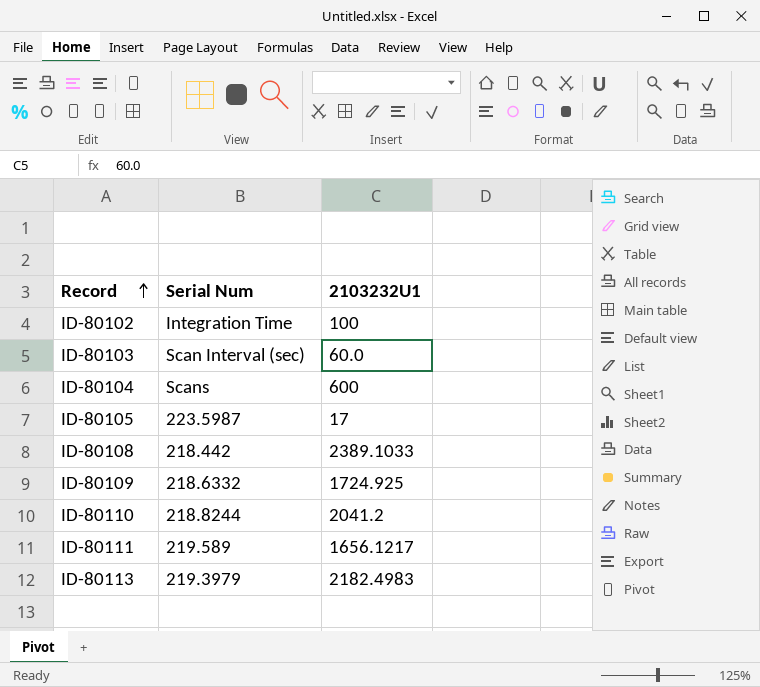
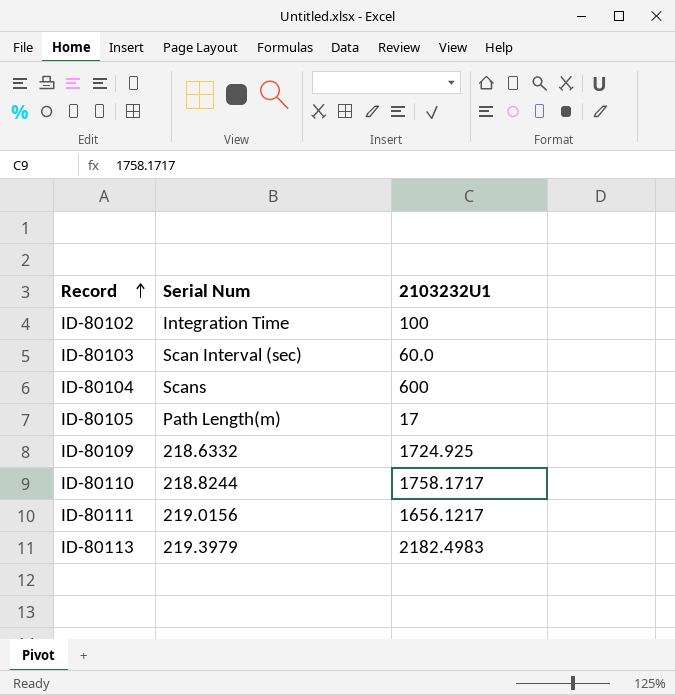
row ID-80108: 218.442 | 2389.1033 -> none
ID-80105 | Serial Num: 223.5987 -> Path Length(m)
ID-80110 | 2103232U1: 2041.2 -> 1758.1717
ID-80111 | Serial Num: 219.589 -> 219.0156

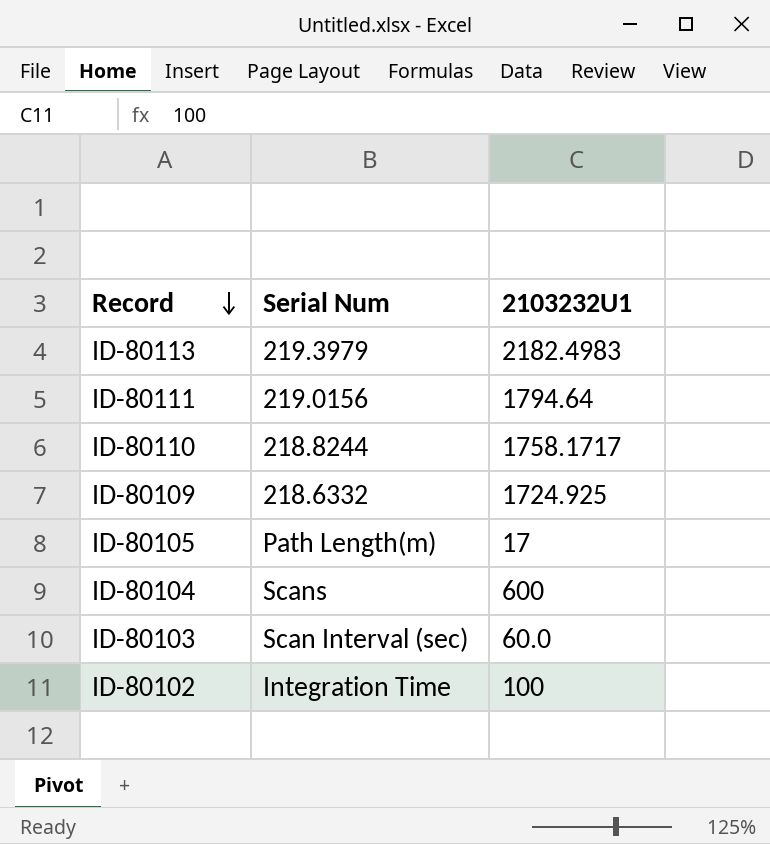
row order: Record ascending -> Record descending
ID-80111 | 2103232U1: 1656.1217 -> 1794.64

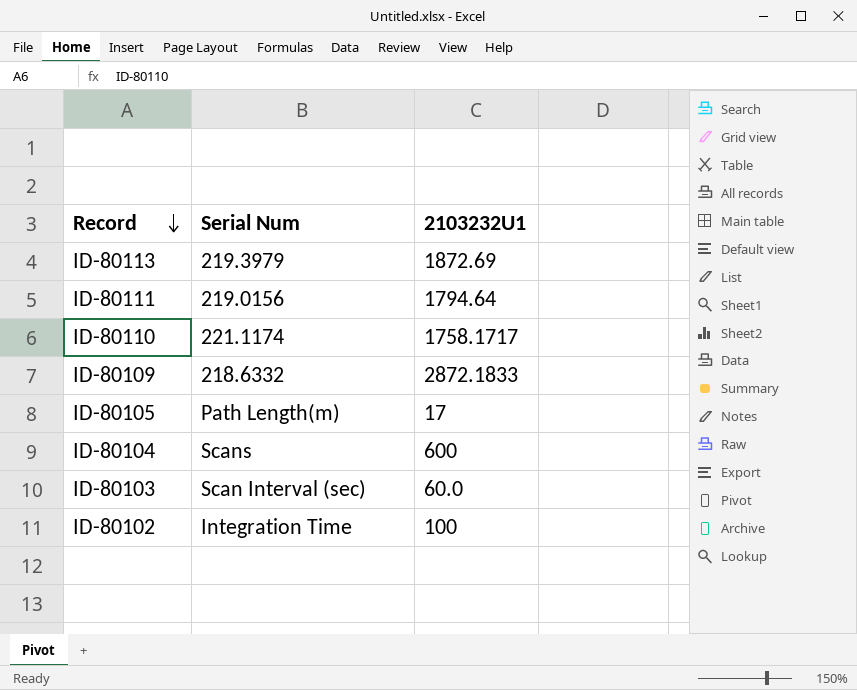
ID-80113 | 2103232U1: 2182.4983 -> 1872.69
ID-80110 | Serial Num: 218.8244 -> 221.1174
ID-80109 | 2103232U1: 1724.925 -> 2872.1833

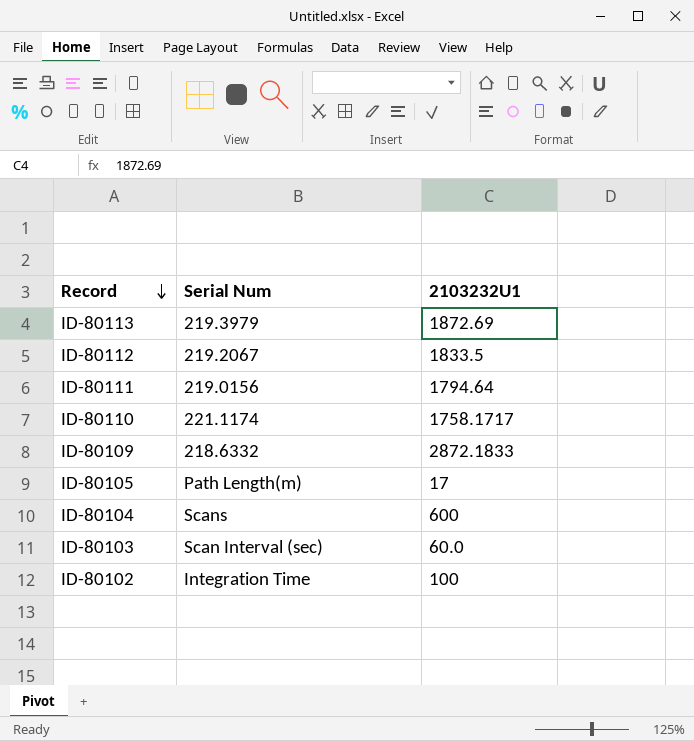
row ID-80112: none -> 219.2067 | 1833.5

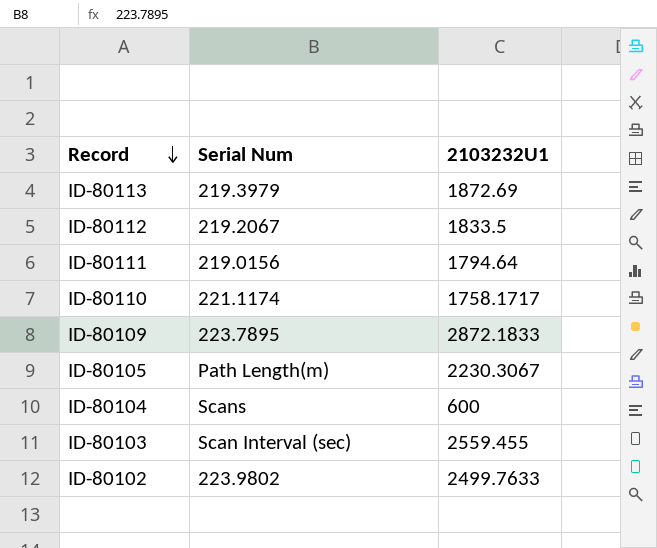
ID-80109 | Serial Num: 218.6332 -> 223.7895
ID-80105 | 2103232U1: 17 -> 2230.3067
ID-80103 | 2103232U1: 60.0 -> 2559.455
ID-80102 | Serial Num: Integration Time -> 223.9802
ID-80102 | 2103232U1: 100 -> 2499.7633

